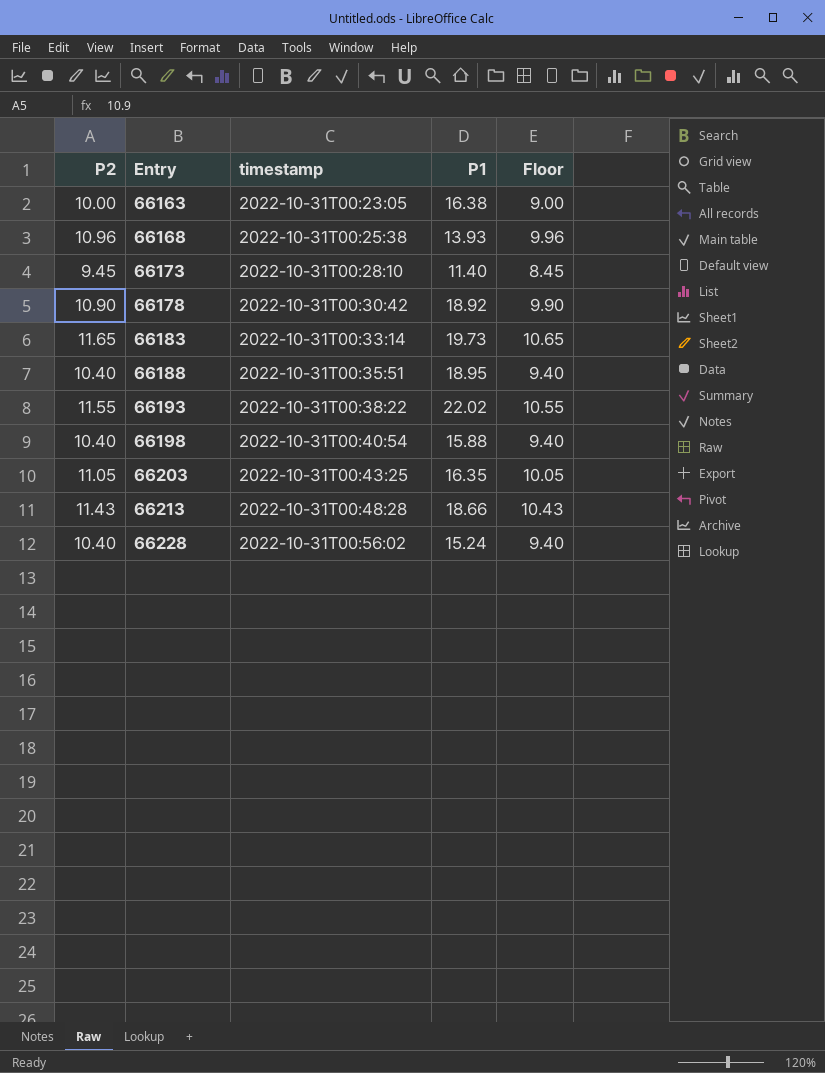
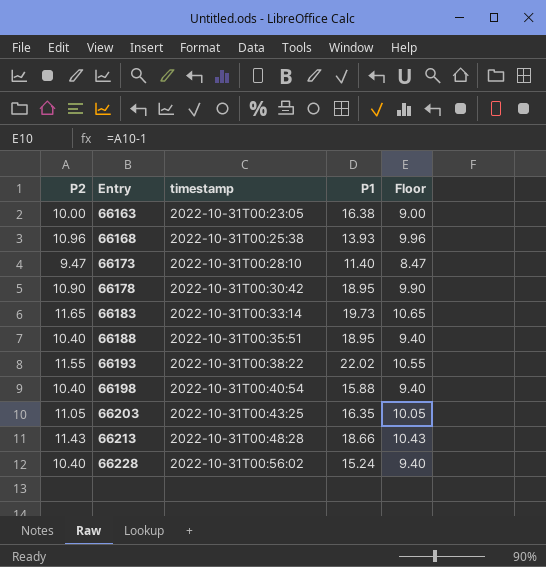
66173 | P2: 9.45 -> 9.47
66173 | Floor: 8.45 -> 8.47
66178 | P1: 18.92 -> 18.95

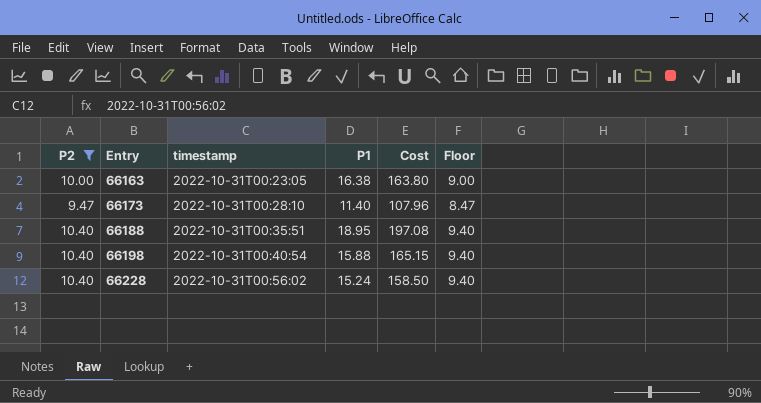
filter: none -> P2 <= 10.40
column Cost | formula: none -> [P2] * [P1]

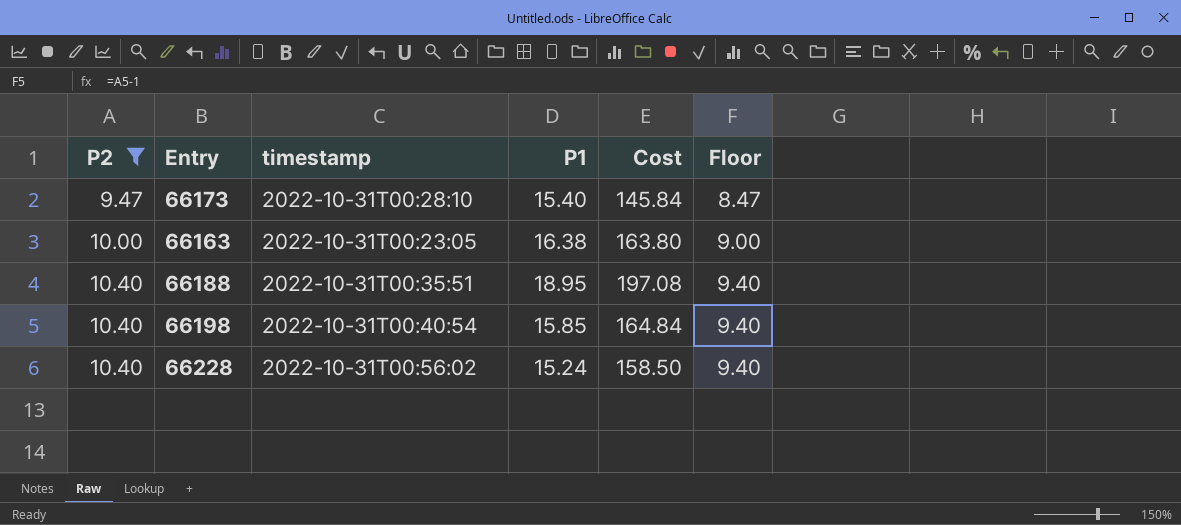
row order: Entry ascending -> P2 ascending
66173 | P1: 11.40 -> 15.40
66173 | Cost: 107.96 -> 145.84
66198 | P1: 15.88 -> 15.85
66198 | Cost: 165.15 -> 164.84

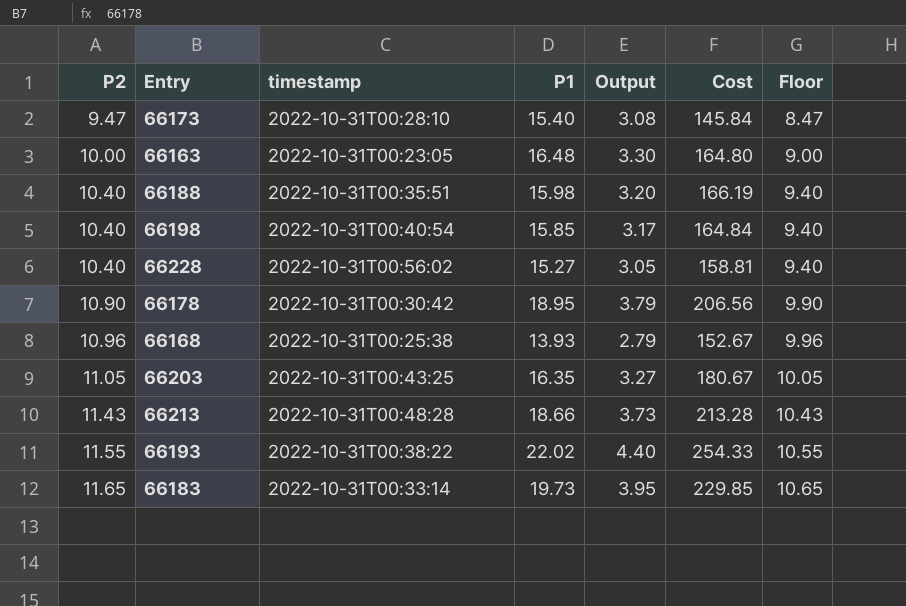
filter: P2 <= 10.40 -> none
column Output | formula: none -> [P1] * 0.2
66163 | P1: 16.38 -> 16.48
66163 | Cost: 163.80 -> 164.80
66188 | P1: 18.95 -> 15.98
66188 | Cost: 197.08 -> 166.19
66228 | P1: 15.24 -> 15.27
66228 | Cost: 158.50 -> 158.81

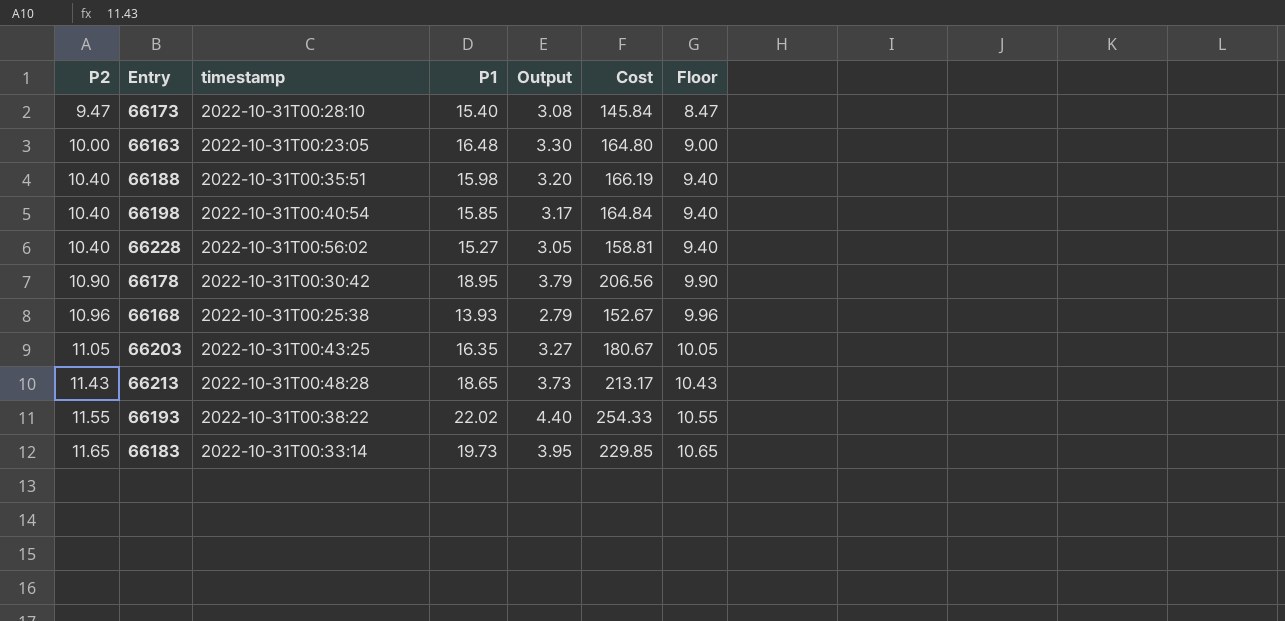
66213 | P1: 18.66 -> 18.65
66213 | Cost: 213.28 -> 213.17

